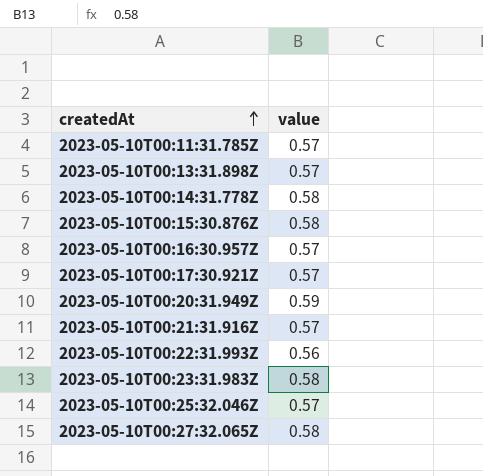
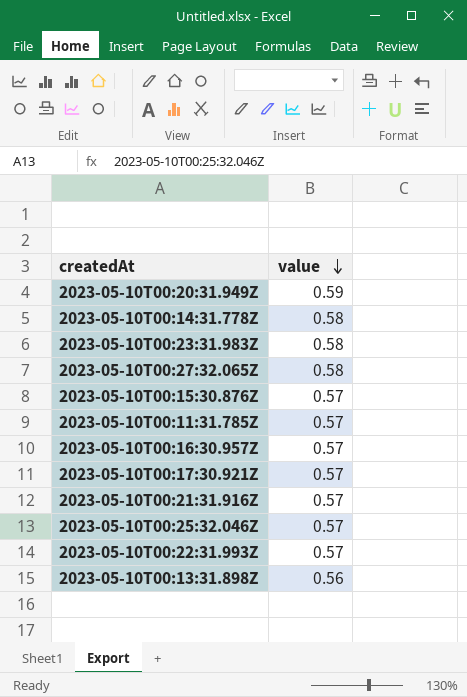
row order: createdAt ascending -> value descending
2023-05-10T00:15:30.876Z | value: 0.58 -> 0.57
2023-05-10T00:22:31.993Z | value: 0.56 -> 0.57
2023-05-10T00:13:31.898Z | value: 0.57 -> 0.56

